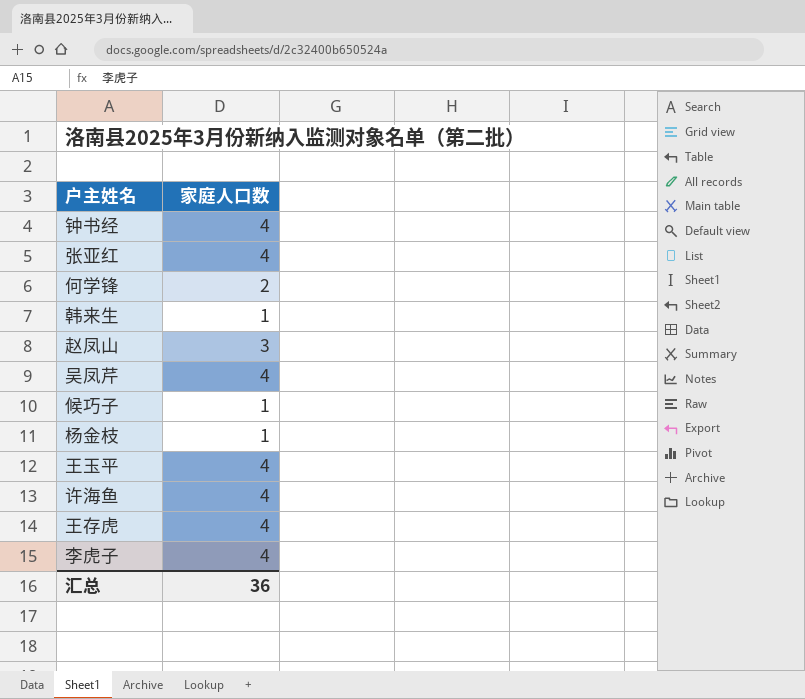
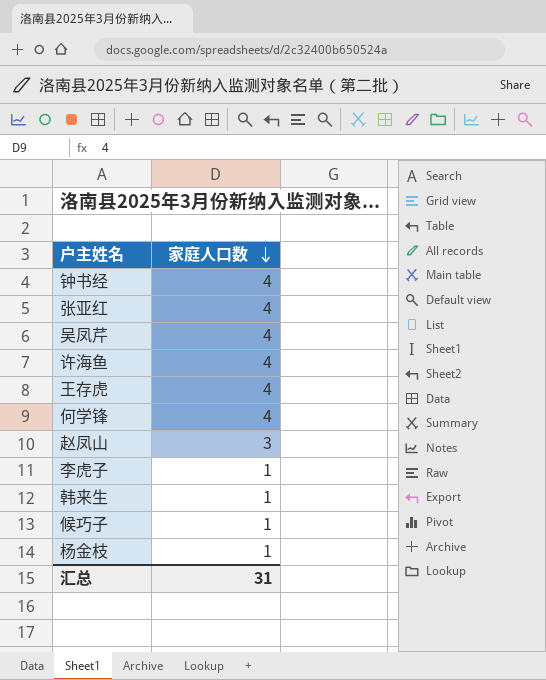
row order: none -> 家庭人口数 descending
row 王玉平: 4 -> none
何学锋 | 家庭人口数: 2 -> 4
李虎子 | 家庭人口数: 4 -> 1
汇总 | 家庭人口数: 36 -> 31

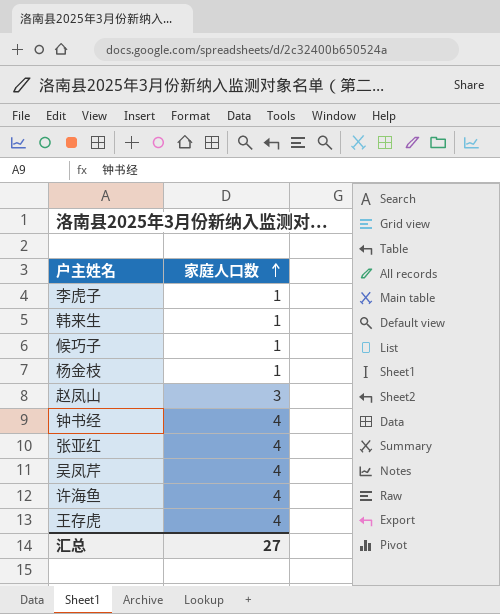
row order: 家庭人口数 descending -> 家庭人口数 ascending
row 何学锋: 4 -> none
汇总 | 家庭人口数: 31 -> 27

